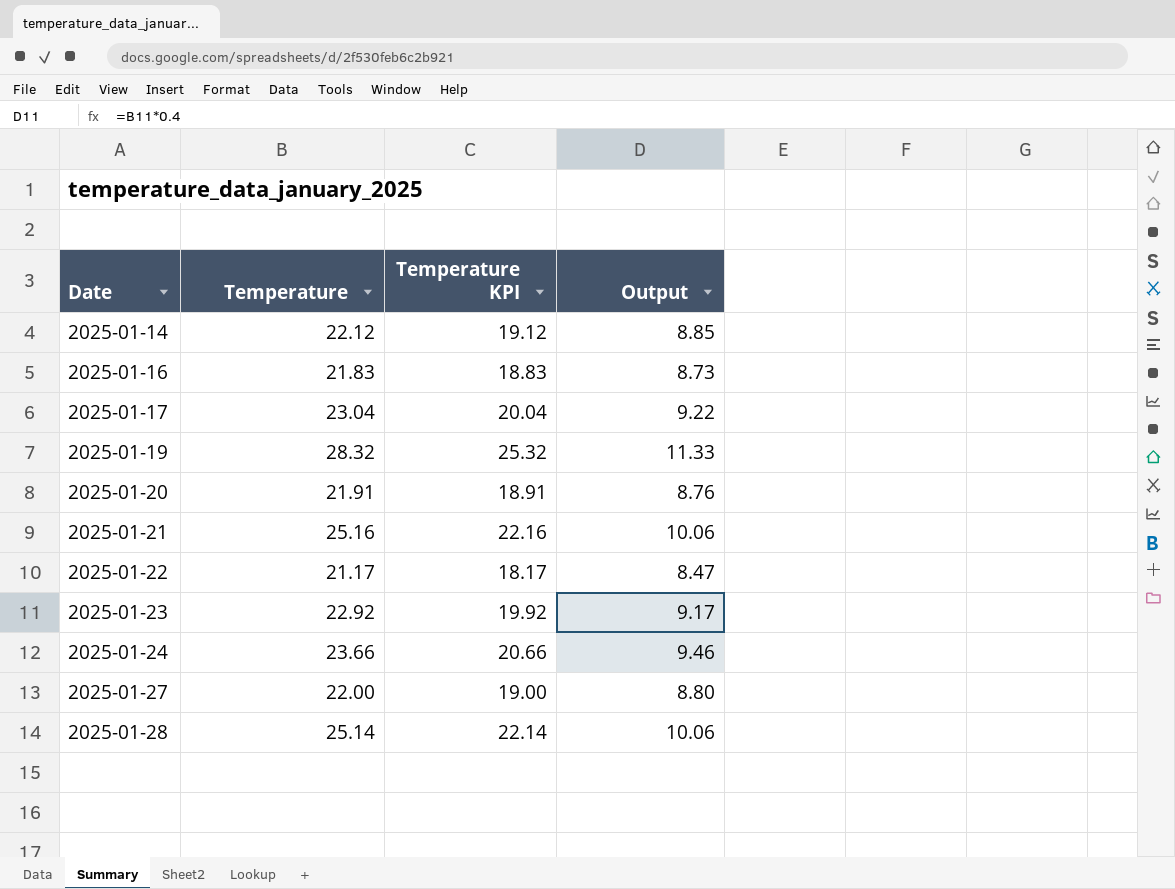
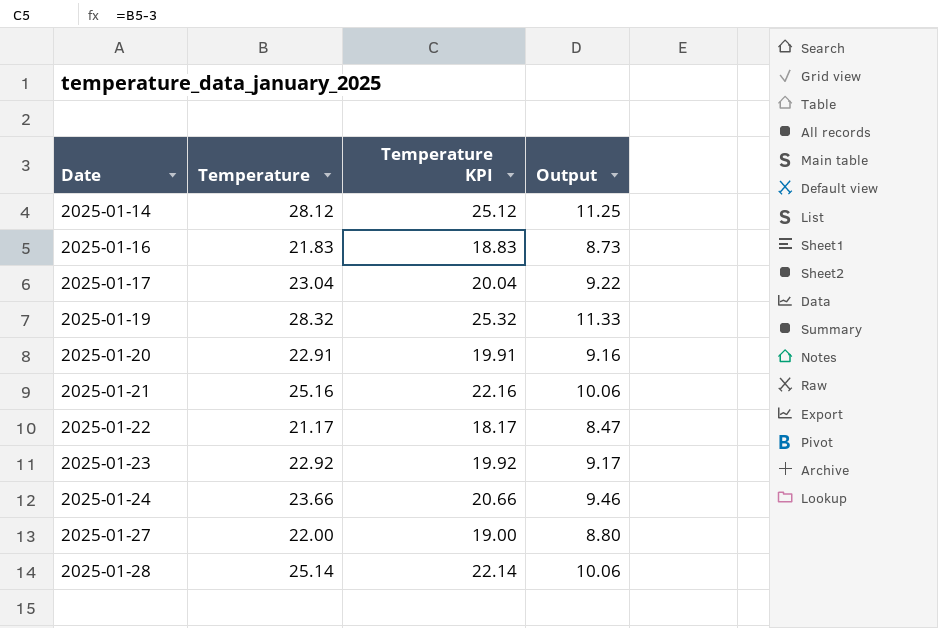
2025-01-14 | Temperature: 22.12 -> 28.12
2025-01-14 | Temperature KPI: 19.12 -> 25.12
2025-01-14 | Output: 8.85 -> 11.25
2025-01-20 | Temperature: 21.91 -> 22.91
2025-01-20 | Temperature KPI: 18.91 -> 19.91
2025-01-20 | Output: 8.76 -> 9.16

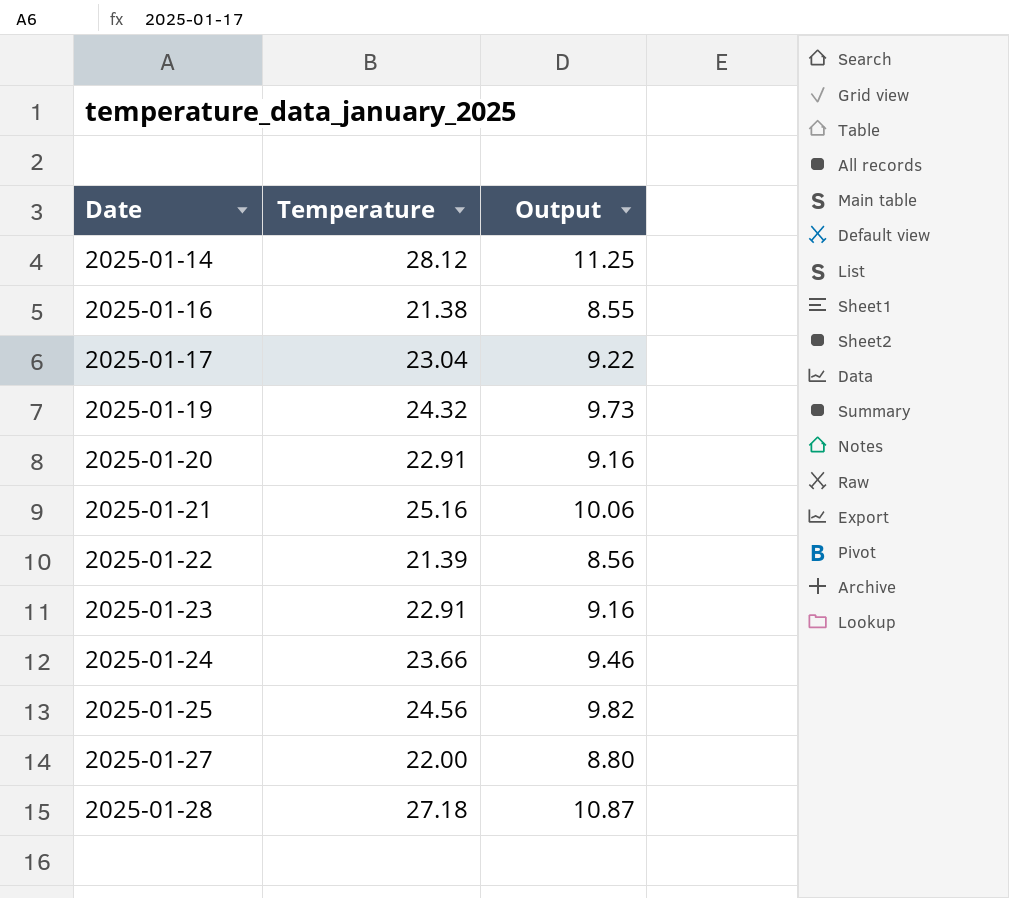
column Temperature KPI | formula: [Temperature] - 3 -> none
2025-01-16 | Temperature: 21.83 -> 21.38
2025-01-16 | Output: 8.73 -> 8.55
2025-01-19 | Temperature: 28.32 -> 24.32
2025-01-19 | Output: 11.33 -> 9.73
2025-01-22 | Temperature: 21.17 -> 21.39
2025-01-22 | Output: 8.47 -> 8.56
2025-01-23 | Temperature: 22.92 -> 22.91
2025-01-23 | Output: 9.17 -> 9.16
row 2025-01-25: none -> 24.56 | 9.82
2025-01-28 | Temperature: 25.14 -> 27.18
2025-01-28 | Output: 10.06 -> 10.87

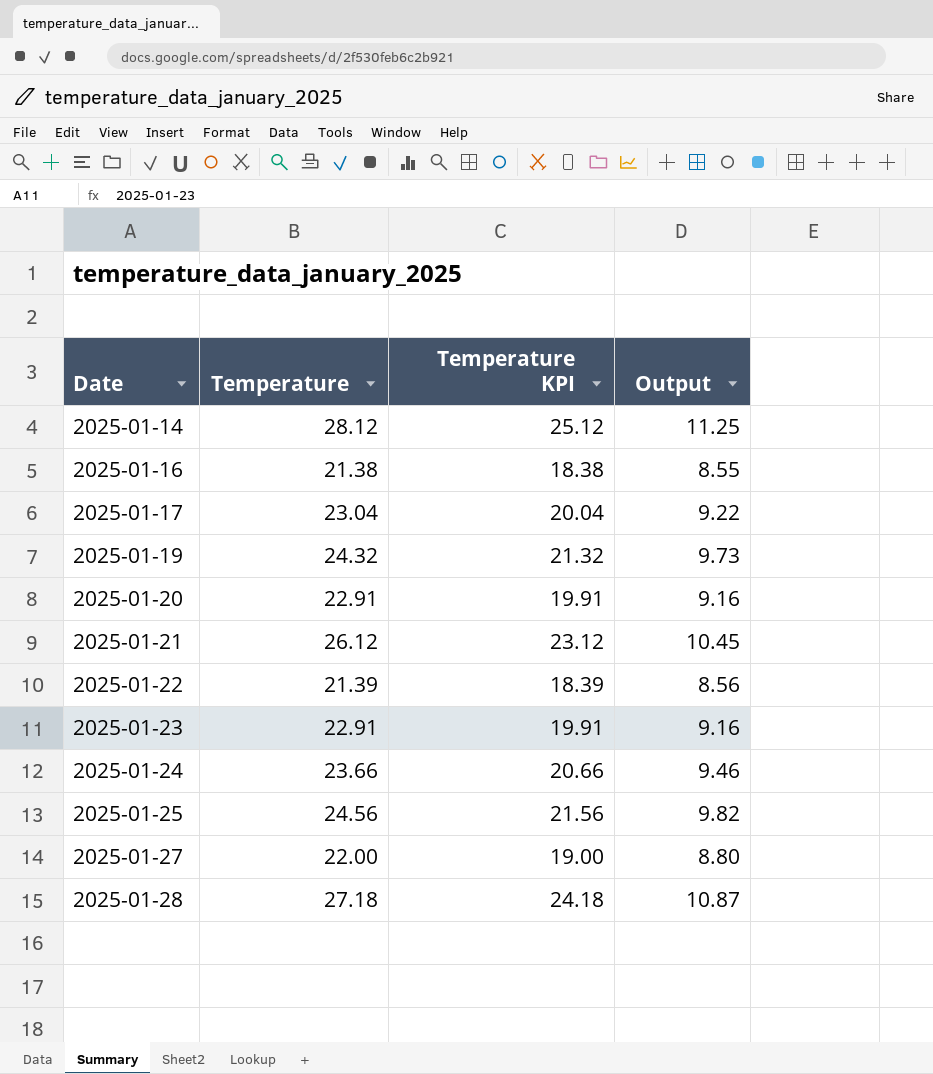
column Temperature KPI | formula: none -> [Temperature] - 3
2025-01-21 | Temperature: 25.16 -> 26.12
2025-01-21 | Output: 10.06 -> 10.45

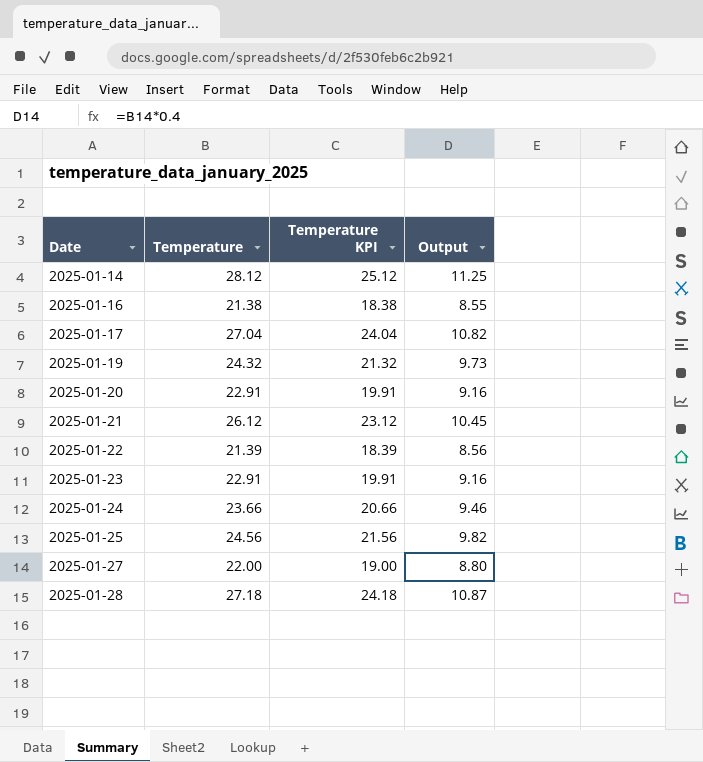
2025-01-17 | Temperature: 23.04 -> 27.04
2025-01-17 | Temperature KPI: 20.04 -> 24.04
2025-01-17 | Output: 9.22 -> 10.82

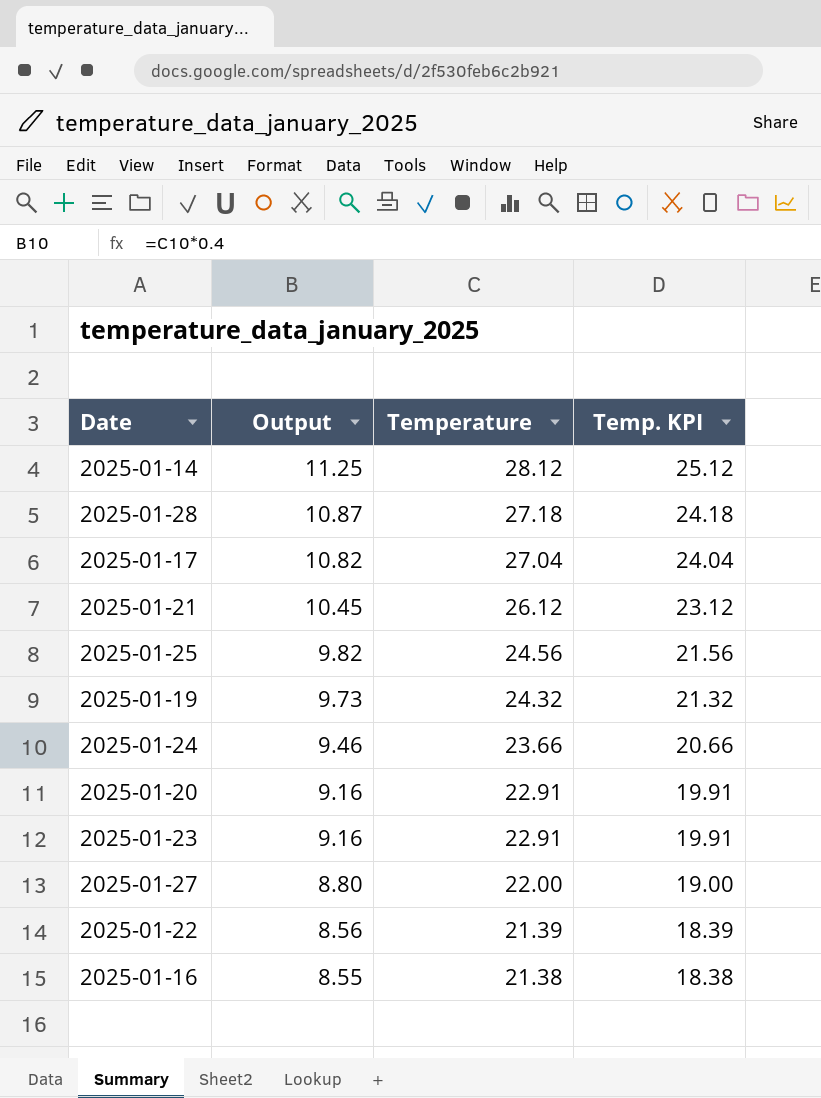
row order: Date ascending -> Output descending
column Output | position: 4 -> 2
column name: Temperature KPI -> Temp. KPI

